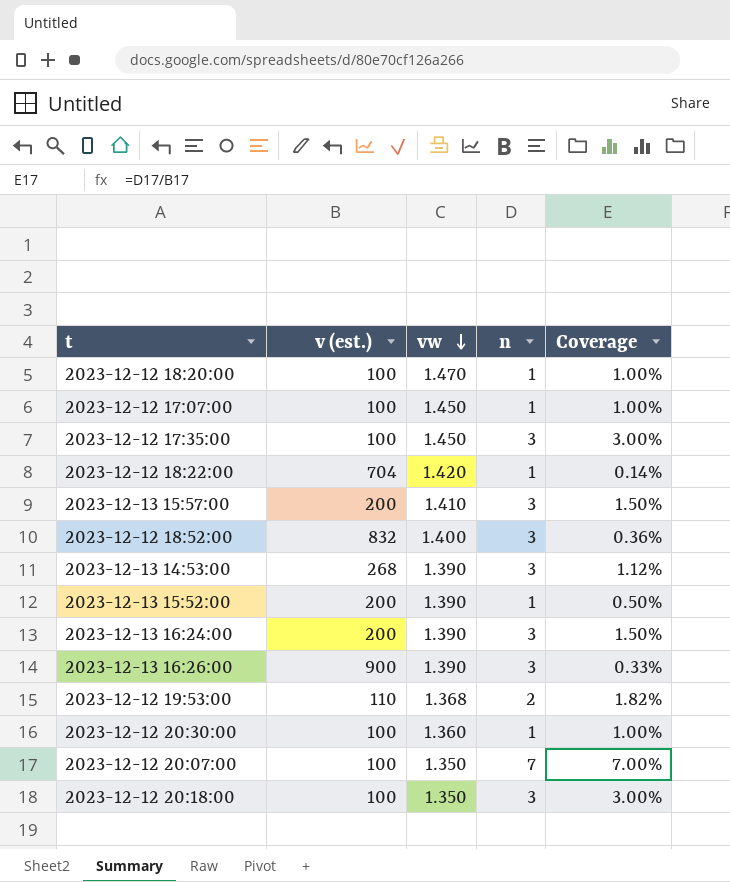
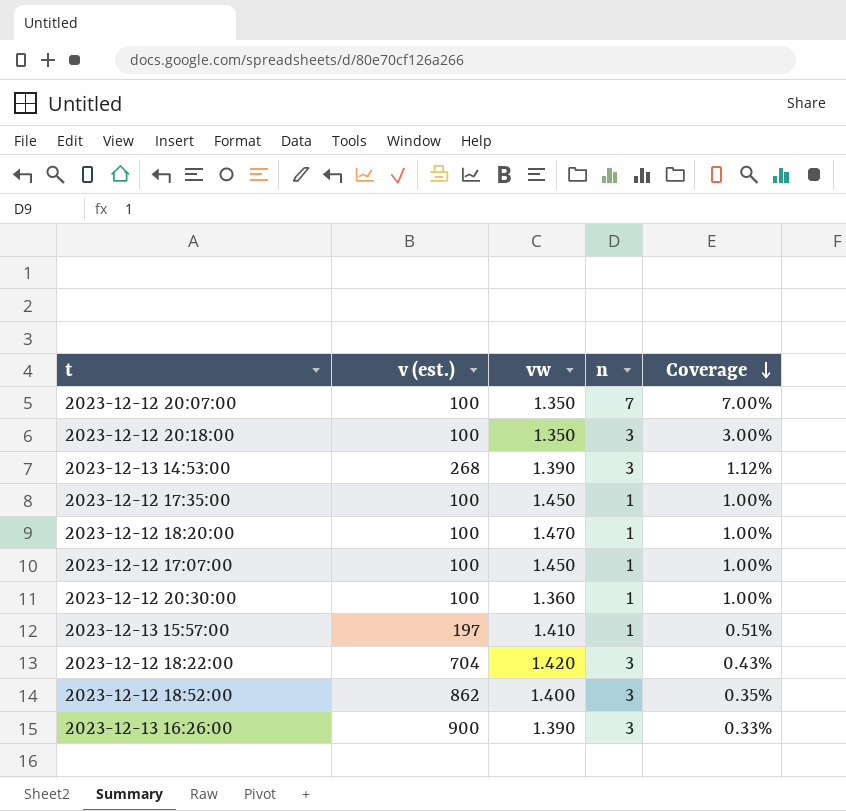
row order: vw descending -> Coverage descending
row 2023-12-13 15:52:00: 200 | 1.390 | 1 | 0.50% -> none
row 2023-12-13 16:24:00: 200 | 1.390 | 3 | 1.50% -> none
row 2023-12-12 19:53:00: 110 | 1.368 | 2 | 1.82% -> none
2023-12-12 17:35:00 | n: 3 -> 1
2023-12-12 17:35:00 | Coverage: 3.00% -> 1.00%
2023-12-13 15:57:00 | v (est.): 200 -> 197
2023-12-13 15:57:00 | n: 3 -> 1
2023-12-13 15:57:00 | Coverage: 1.50% -> 0.51%
2023-12-12 18:22:00 | n: 1 -> 3
2023-12-12 18:22:00 | Coverage: 0.14% -> 0.43%
2023-12-12 18:52:00 | v (est.): 832 -> 862
2023-12-12 18:52:00 | Coverage: 0.36% -> 0.35%

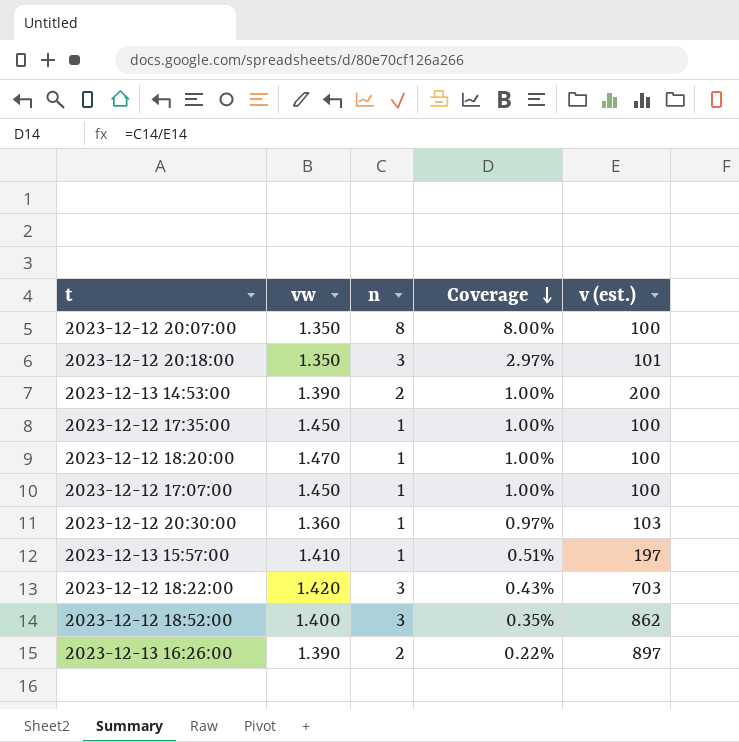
column v (est.) | position: 2 -> 5
2023-12-12 20:07:00 | n: 7 -> 8
2023-12-12 20:07:00 | Coverage: 7.00% -> 8.00%
2023-12-12 20:18:00 | Coverage: 3.00% -> 2.97%
2023-12-12 20:18:00 | v (est.): 100 -> 101
2023-12-13 14:53:00 | n: 3 -> 2
2023-12-13 14:53:00 | Coverage: 1.12% -> 1.00%
2023-12-13 14:53:00 | v (est.): 268 -> 200
2023-12-12 20:30:00 | Coverage: 1.00% -> 0.97%
2023-12-12 20:30:00 | v (est.): 100 -> 103
2023-12-12 18:22:00 | v (est.): 704 -> 703
2023-12-13 16:26:00 | n: 3 -> 2
2023-12-13 16:26:00 | Coverage: 0.33% -> 0.22%
2023-12-13 16:26:00 | v (est.): 900 -> 897

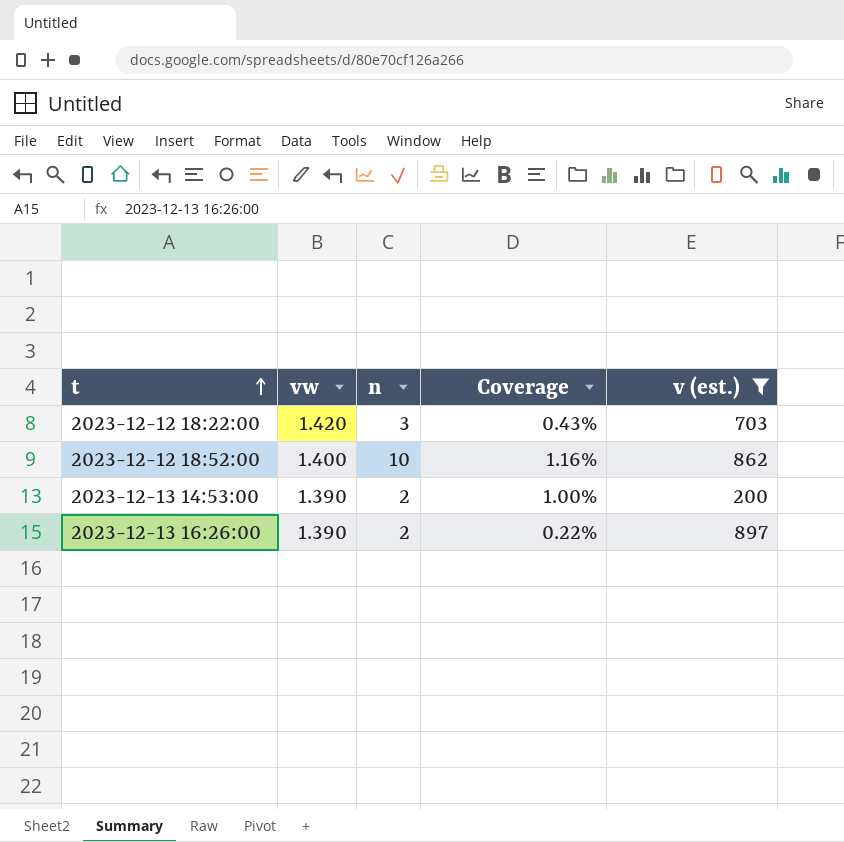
filter: none -> v (est.) >= 200
row order: Coverage descending -> t ascending
2023-12-12 18:52:00 | n: 3 -> 10
2023-12-12 18:52:00 | Coverage: 0.35% -> 1.16%

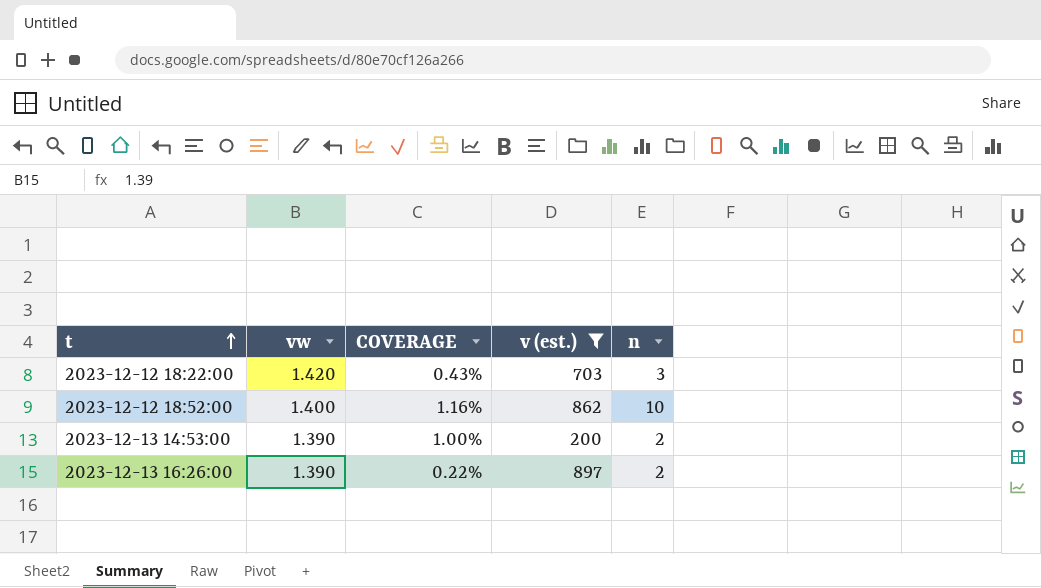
column name: Coverage -> COVERAGE
column n | position: 3 -> 5

